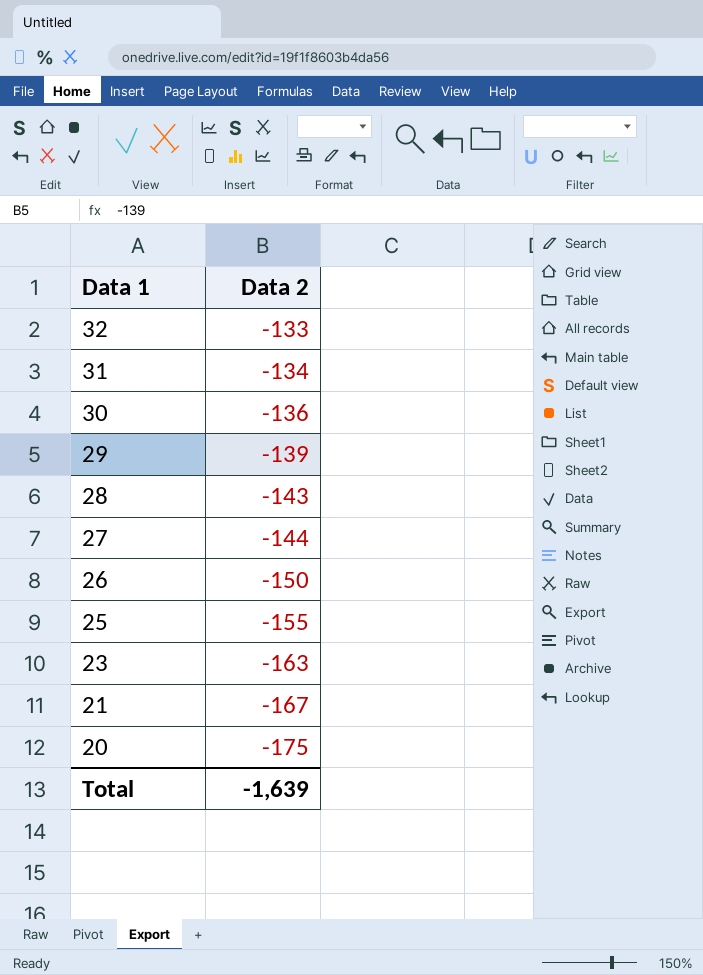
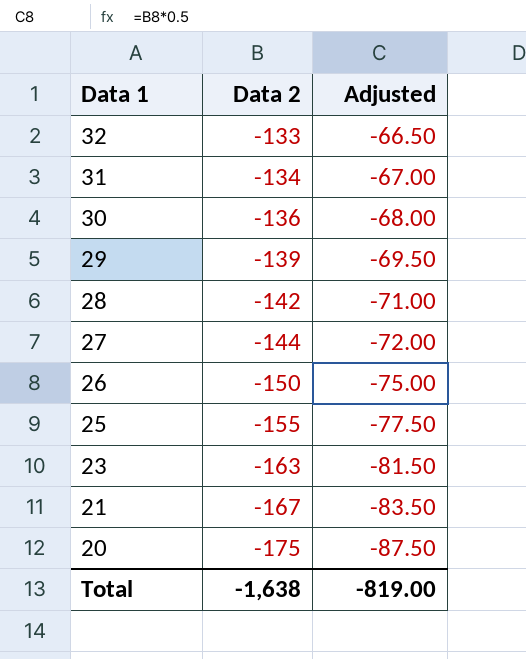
column Adjusted | formula: none -> [Data 2] * 0.5
28 | Data 2: -143 -> -142
Total | Data 2: -1,639 -> -1,638

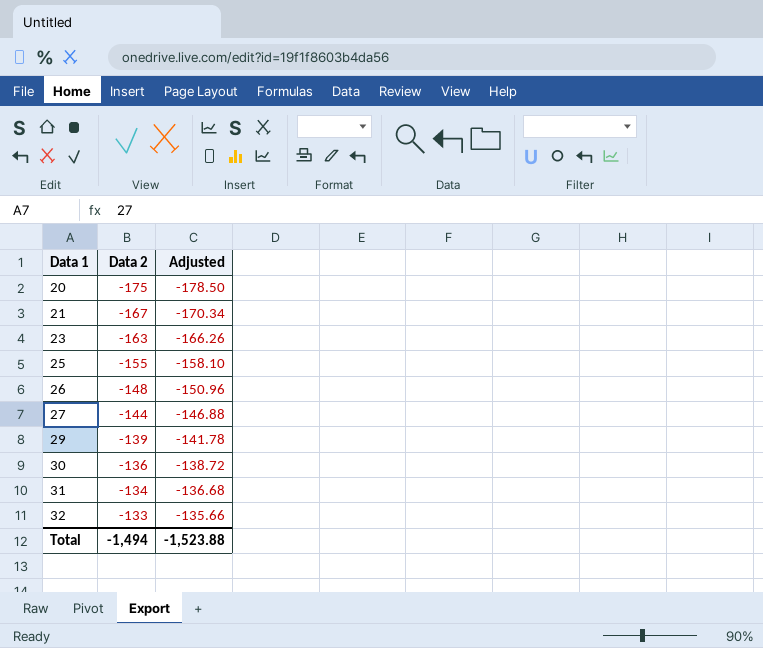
row order: Data 1 descending -> Data 1 ascending
column Adjusted | formula: [Data 2] * 0.5 -> [Data 2] * 1.02
row 28: -142 | -71.00 -> none
26 | Data 2: -150 -> -148
Total | Data 2: -1,638 -> -1,494
Total | Adjusted: -819.00 -> -1,523.88

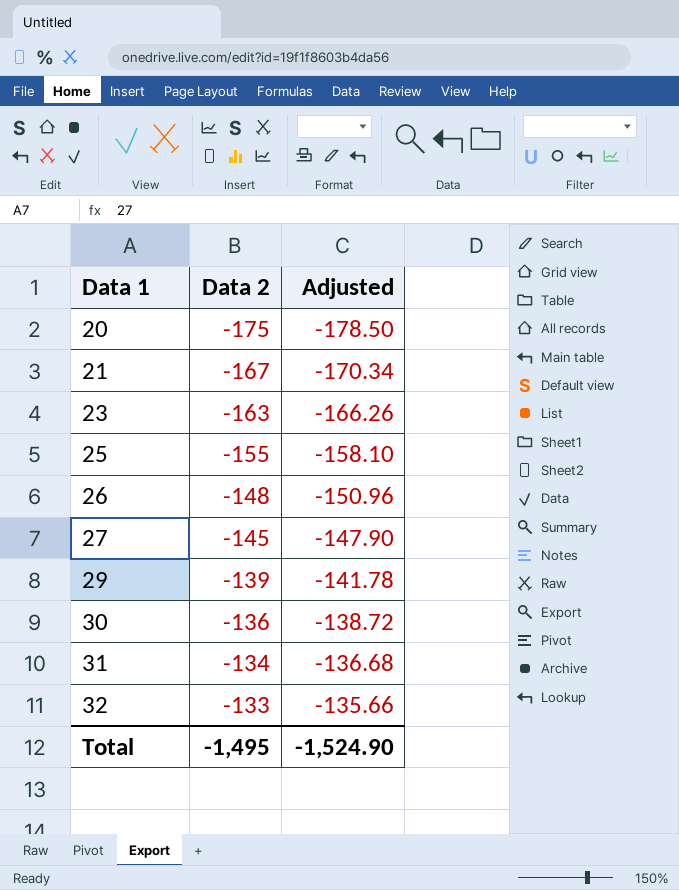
27 | Data 2: -144 -> -145
27 | Adjusted: -146.88 -> -147.90
Total | Data 2: -1,494 -> -1,495
Total | Adjusted: -1,523.88 -> -1,524.90

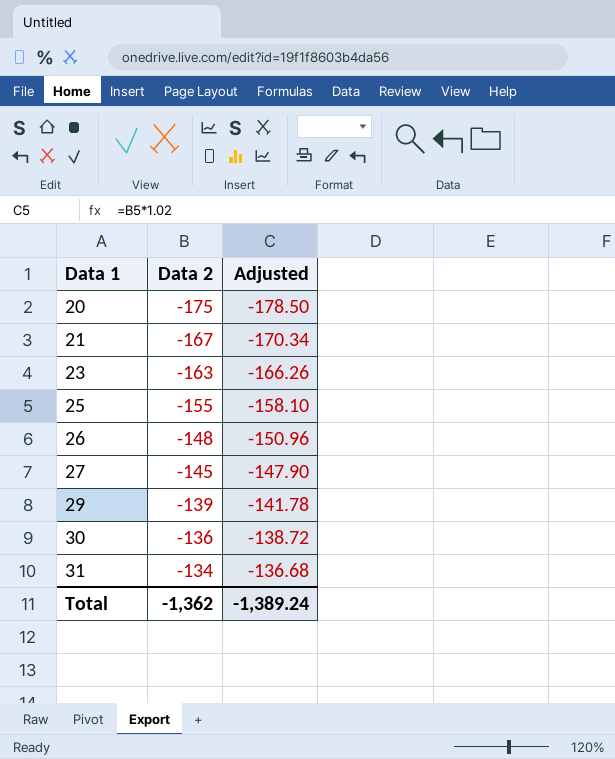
row 32: -133 | -135.66 -> none
Total | Data 2: -1,495 -> -1,362
Total | Adjusted: -1,524.90 -> -1,389.24

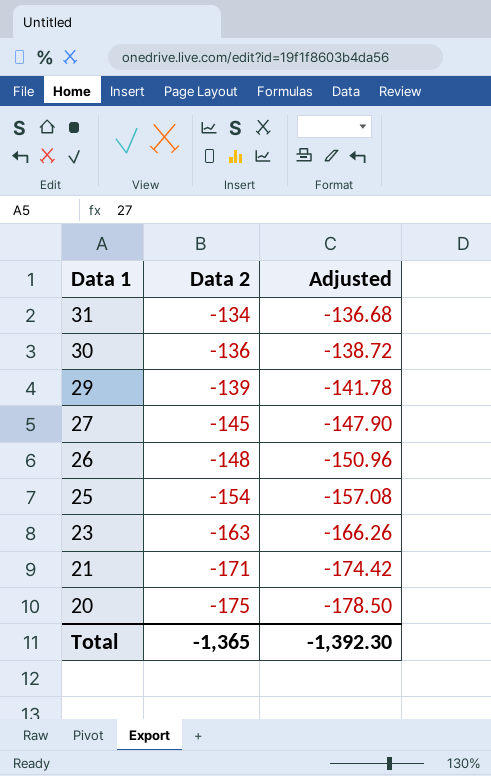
row order: Data 1 ascending -> Data 1 descending
25 | Data 2: -155 -> -154
25 | Adjusted: -158.10 -> -157.08
21 | Data 2: -167 -> -171
21 | Adjusted: -170.34 -> -174.42
Total | Data 2: -1,362 -> -1,365
Total | Adjusted: -1,389.24 -> -1,392.30

